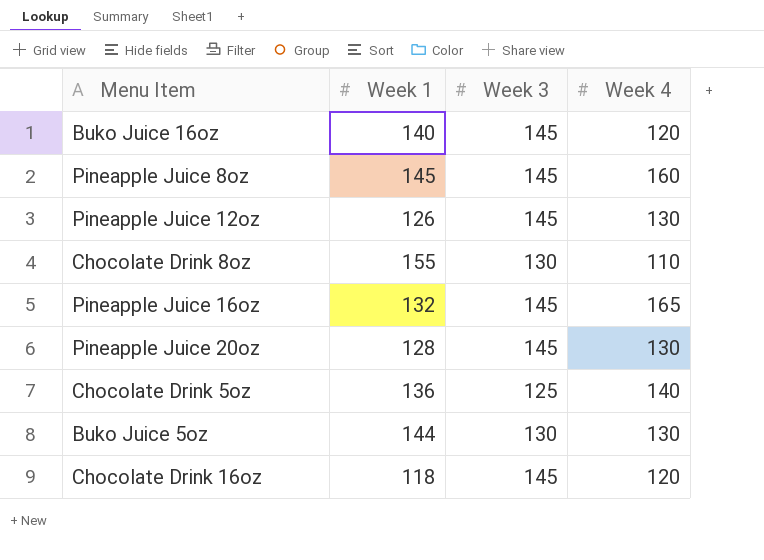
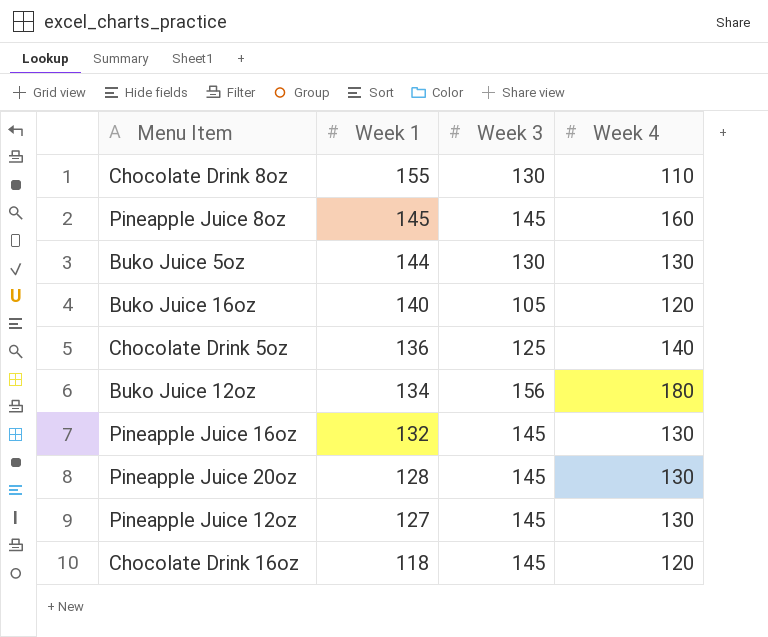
row order: none -> Week 1 descending
Buko Juice 16oz | Week 3: 145 -> 105
row Buko Juice 12oz: none -> 134 | 156 | 180
Pineapple Juice 16oz | Week 4: 165 -> 130
Pineapple Juice 12oz | Week 1: 126 -> 127

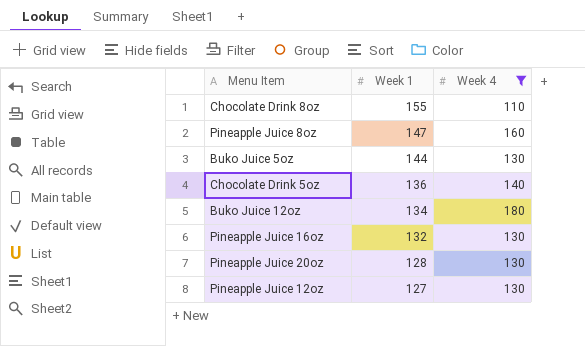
filter: none -> Week 4 != 120
column Week 3 | position: 3 -> none
Pineapple Juice 8oz | Week 1: 145 -> 147

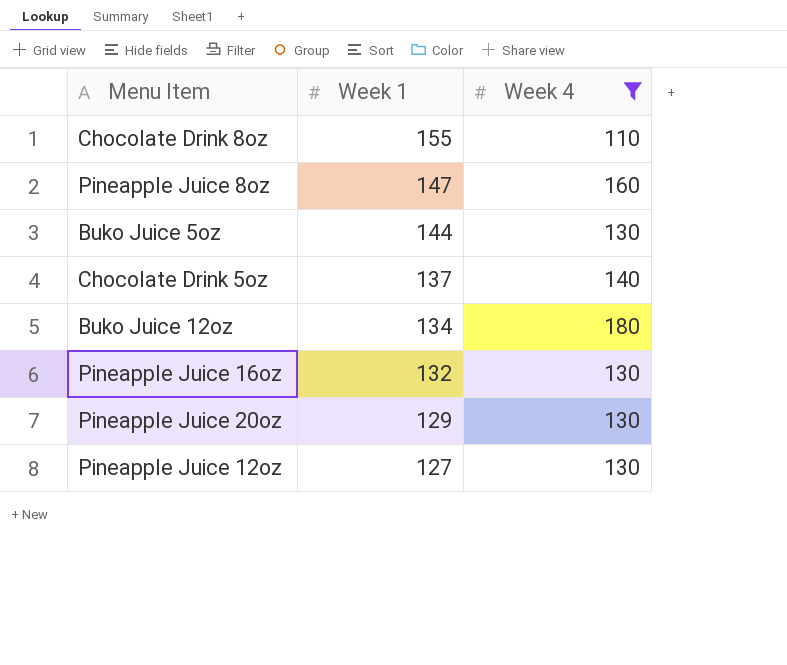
Chocolate Drink 5oz | Week 1: 136 -> 137
Pineapple Juice 20oz | Week 1: 128 -> 129

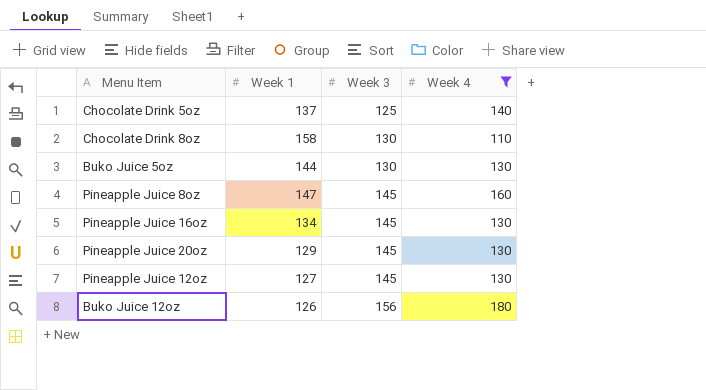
row order: Week 1 descending -> Week 3 ascending
column Week 3 | position: none -> 3
Chocolate Drink 8oz | Week 1: 155 -> 158
Pineapple Juice 16oz | Week 1: 132 -> 134
Buko Juice 12oz | Week 1: 134 -> 126

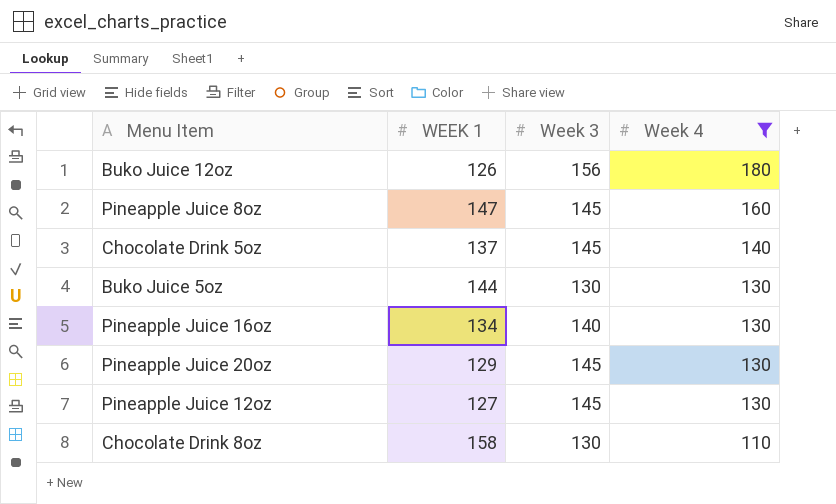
row order: Week 3 ascending -> Week 4 descending
column name: Week 1 -> WEEK 1
Chocolate Drink 5oz | Week 3: 125 -> 145
Pineapple Juice 16oz | Week 3: 145 -> 140

